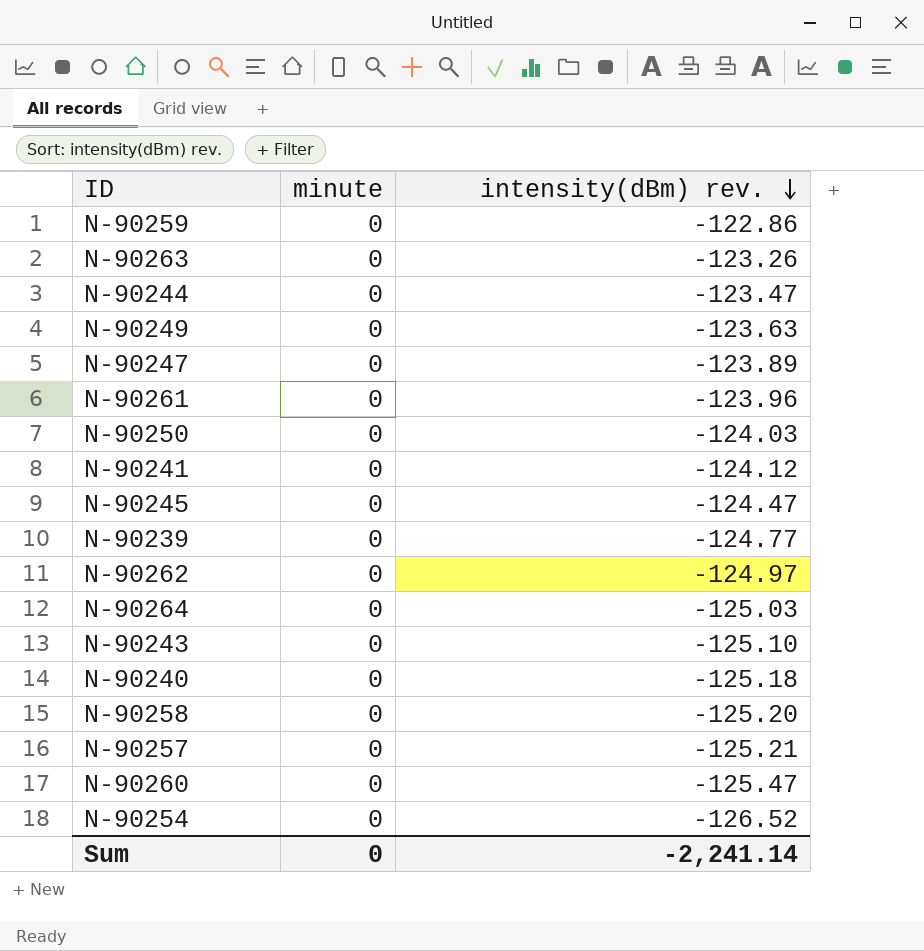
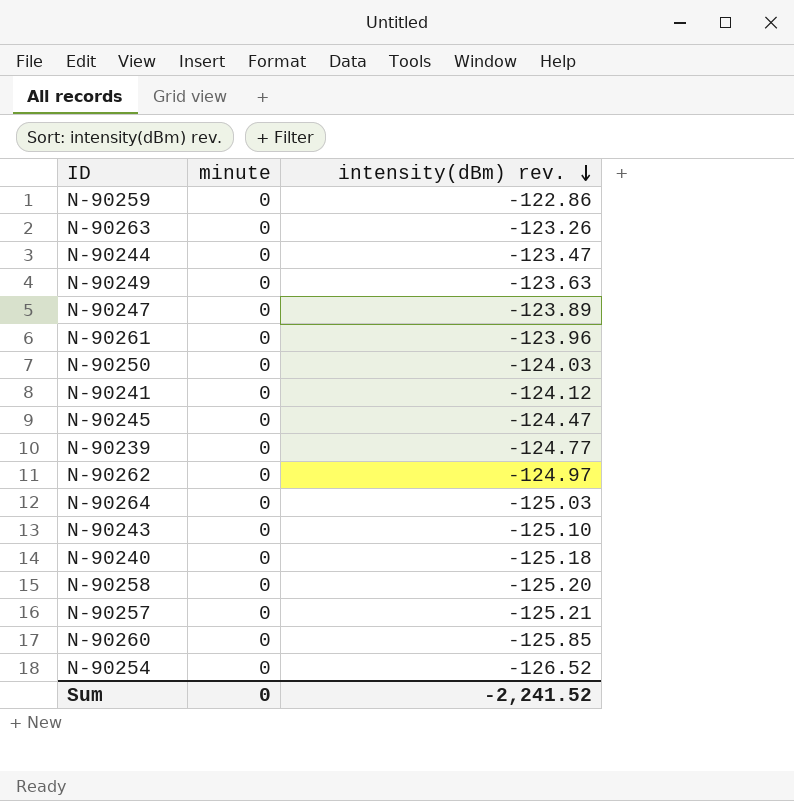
N-90260 | intensity(dBm) rev.: -125.47 -> -125.85
Sum | intensity(dBm) rev.: -2,241.14 -> -2,241.52

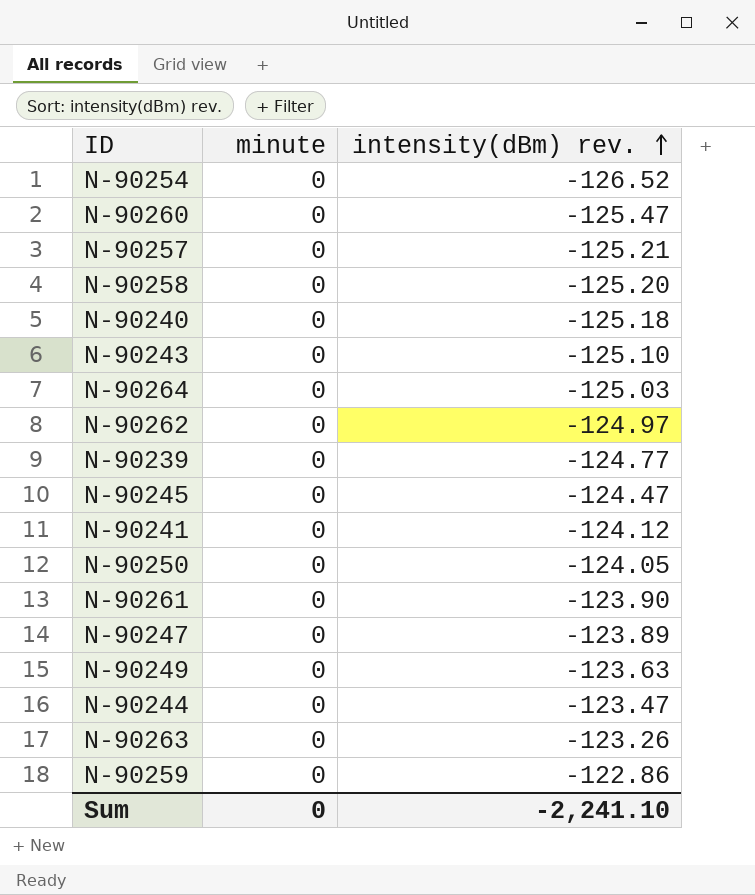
row order: intensity(dBm) rev. descending -> intensity(dBm) rev. ascending
N-90260 | intensity(dBm) rev.: -125.85 -> -125.47
N-90250 | intensity(dBm) rev.: -124.03 -> -124.05
N-90261 | intensity(dBm) rev.: -123.96 -> -123.90
Sum | intensity(dBm) rev.: -2,241.52 -> -2,241.10

